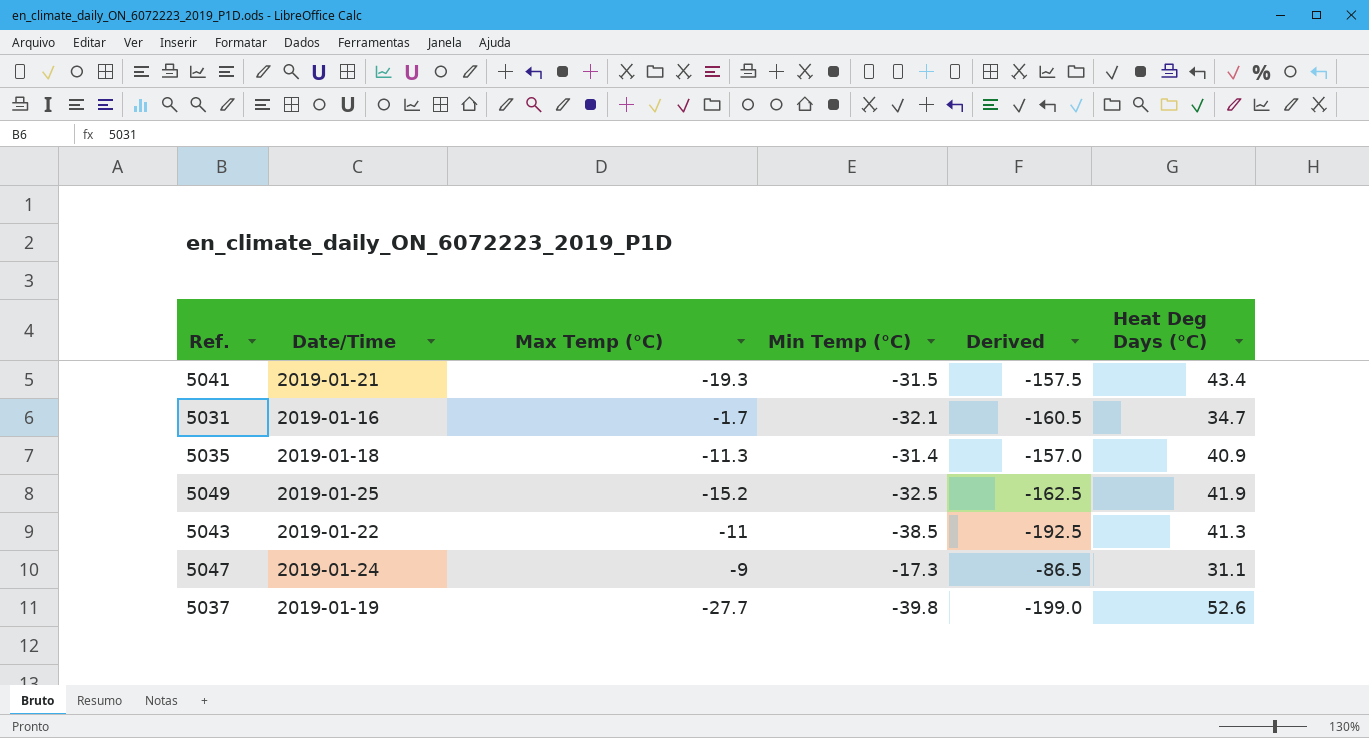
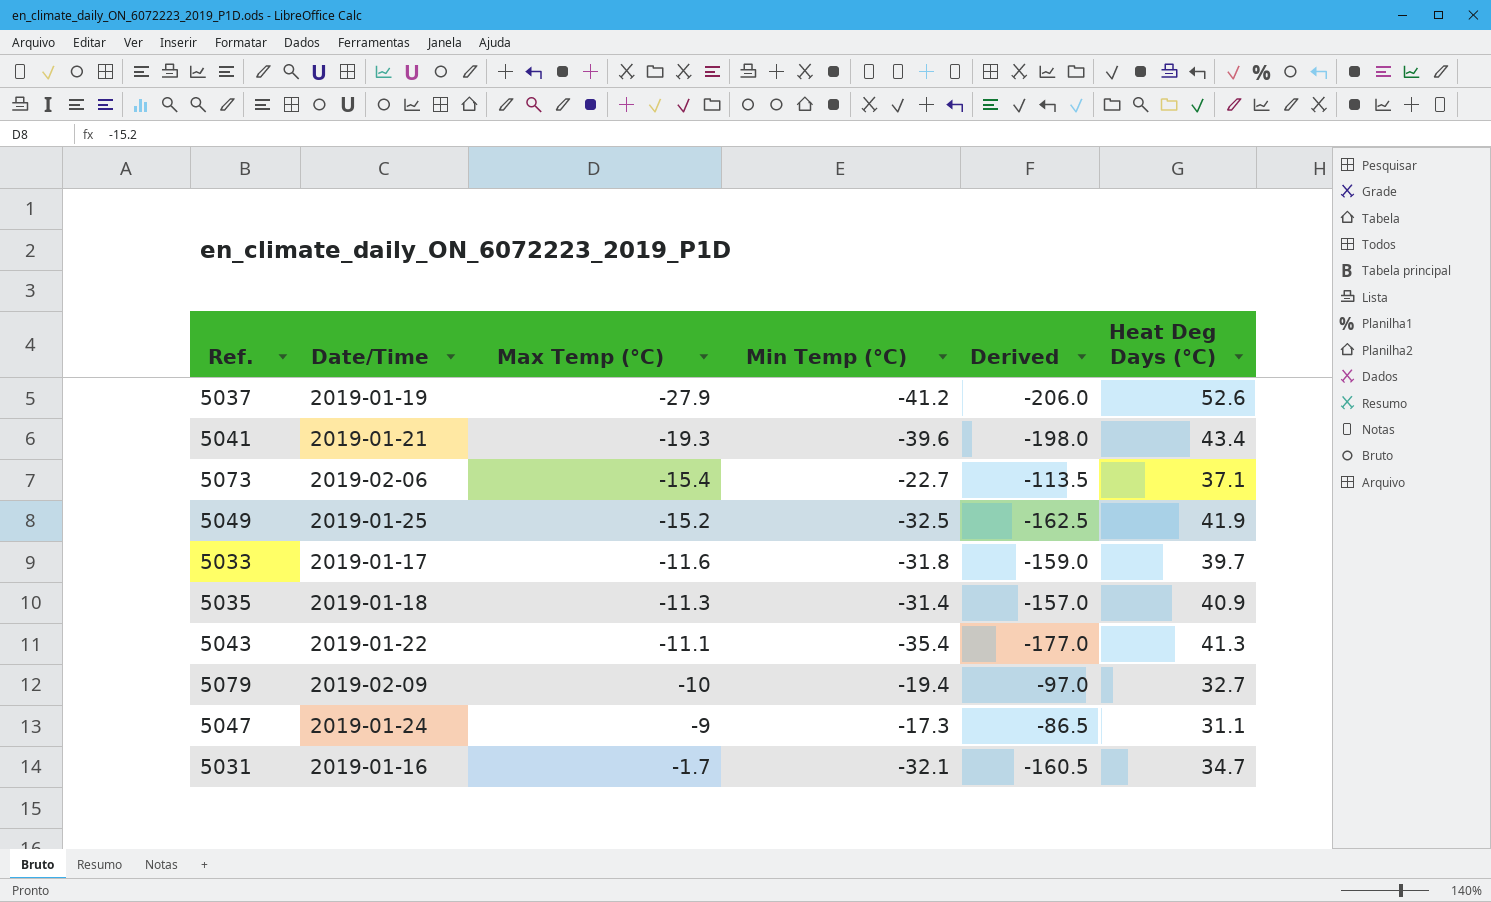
row order: none -> Max Temp (°C) ascending
5037 | Max Temp (°C): -27.7 -> -27.9
5037 | Min Temp (°C): -39.8 -> -41.2
5037 | Derived: -199.0 -> -206.0
5041 | Min Temp (°C): -31.5 -> -39.6
5041 | Derived: -157.5 -> -198.0
row 5073: none -> 2019-02-06 | -15.4 | -22.7 | -113.5 | 37.1
row 5033: none -> 2019-01-17 | -11.6 | -31.8 | -159.0 | 39.7
5043 | Max Temp (°C): -11 -> -11.1
5043 | Min Temp (°C): -38.5 -> -35.4
5043 | Derived: -192.5 -> -177.0
row 5079: none -> 2019-02-09 | -10 | -19.4 | -97.0 | 32.7

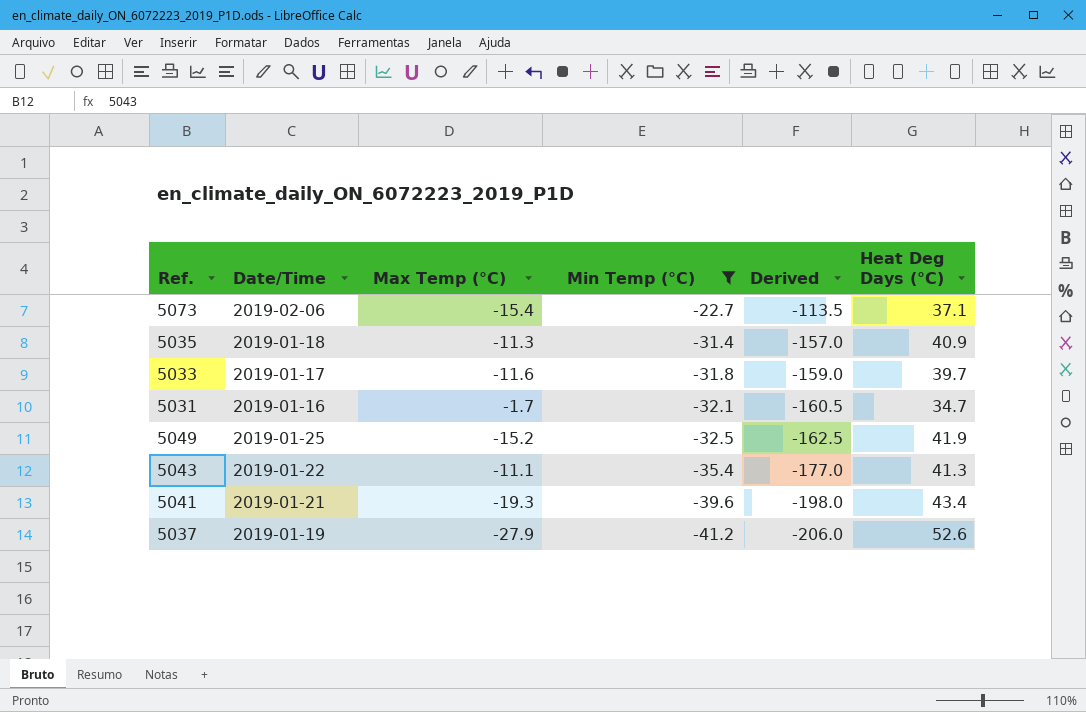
filter: none -> Min Temp (°C) <= -22.7
row order: Max Temp (°C) ascending -> Min Temp (°C) descending

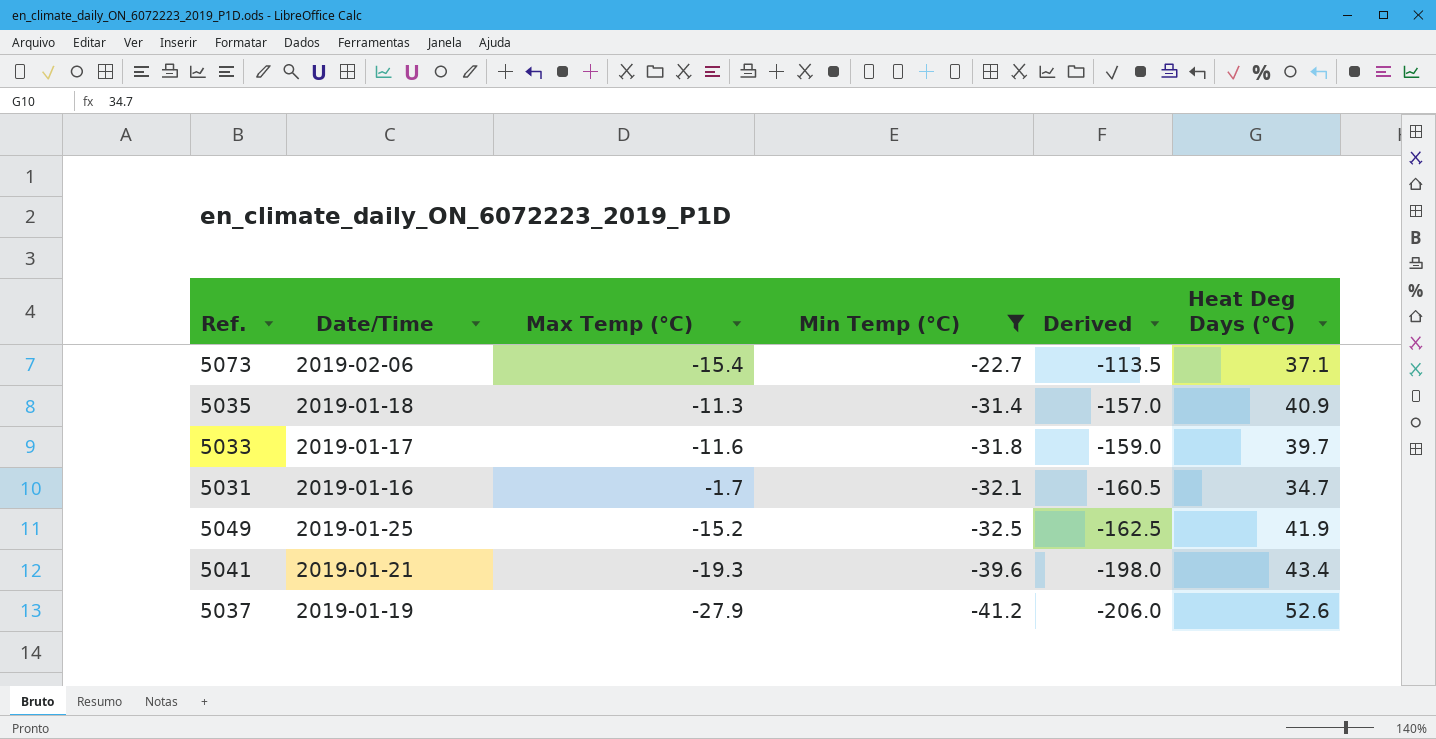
row 5043: 2019-01-22 | -11.1 | -35.4 | -177.0 | 41.3 -> none

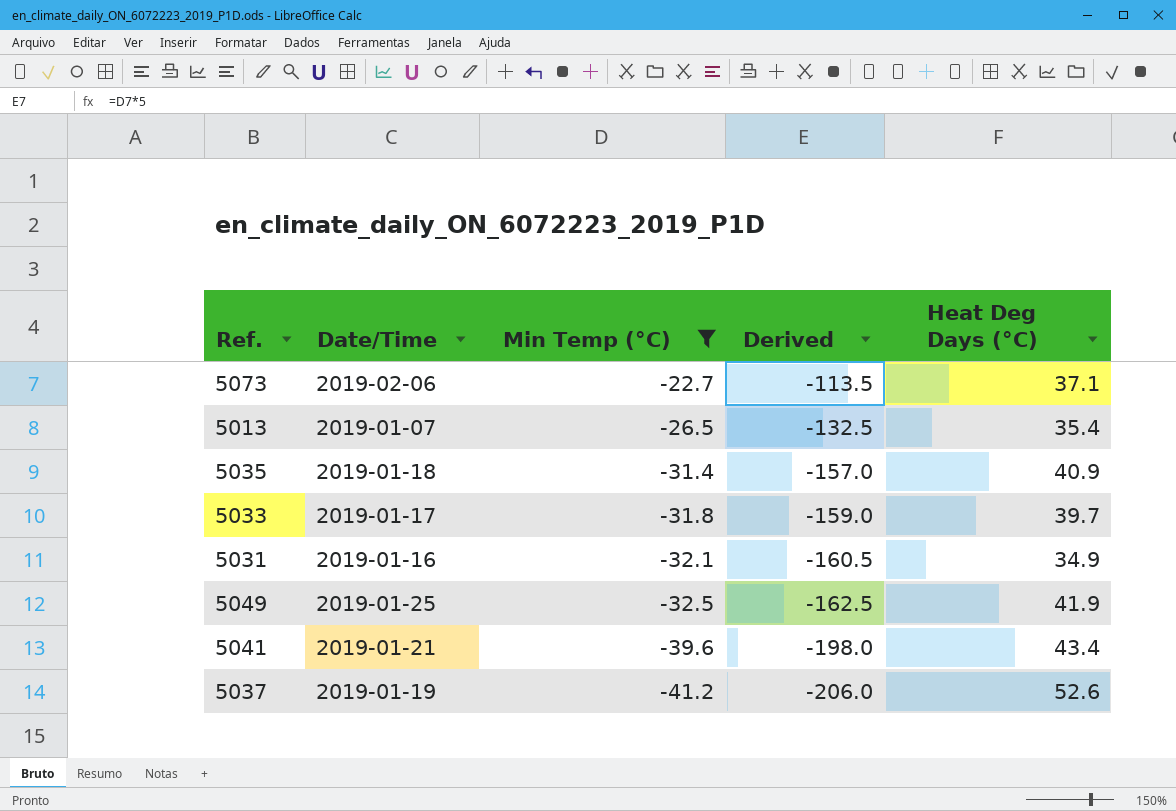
column Max Temp (°C) | position: 3 -> none
row 5013: none -> 2019-01-07 | -26.5 | -132.5 | 35.4
5031 | Heat Deg Days (°C): 34.7 -> 34.9

